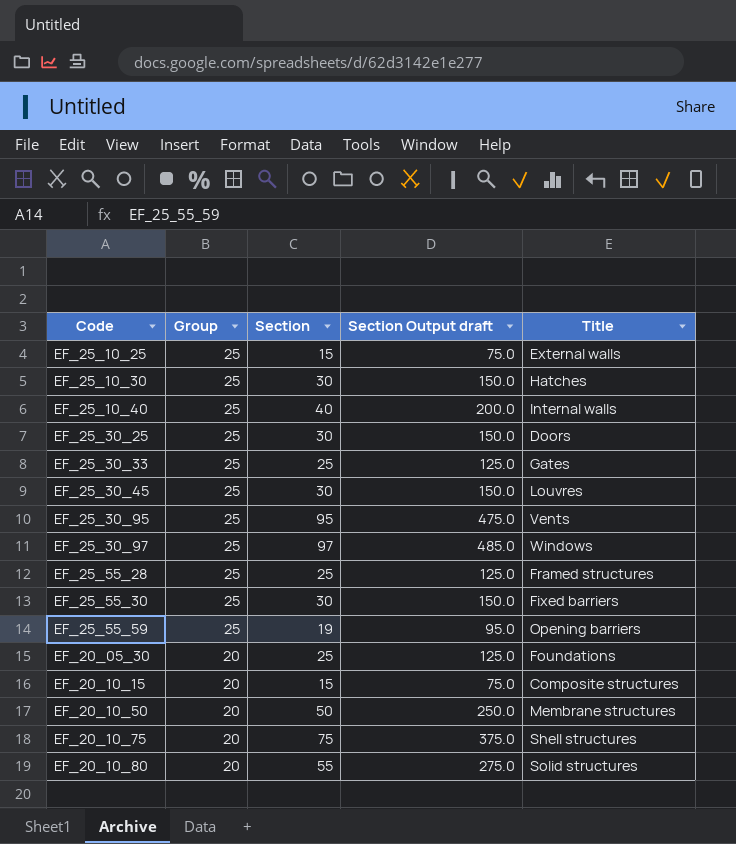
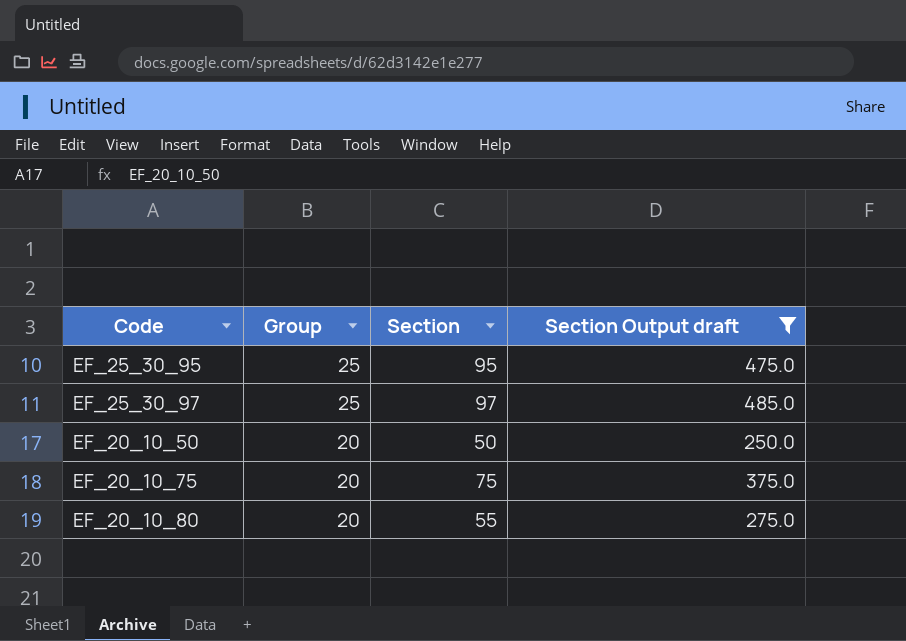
filter: none -> Section Output draft >= 250.0
column Title | position: 5 -> none

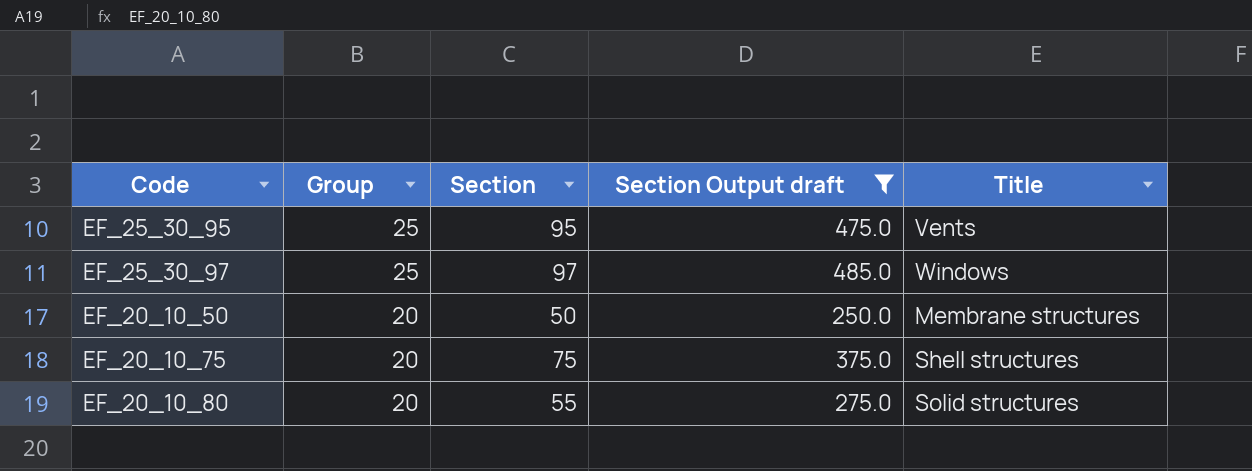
column Title | position: none -> 5

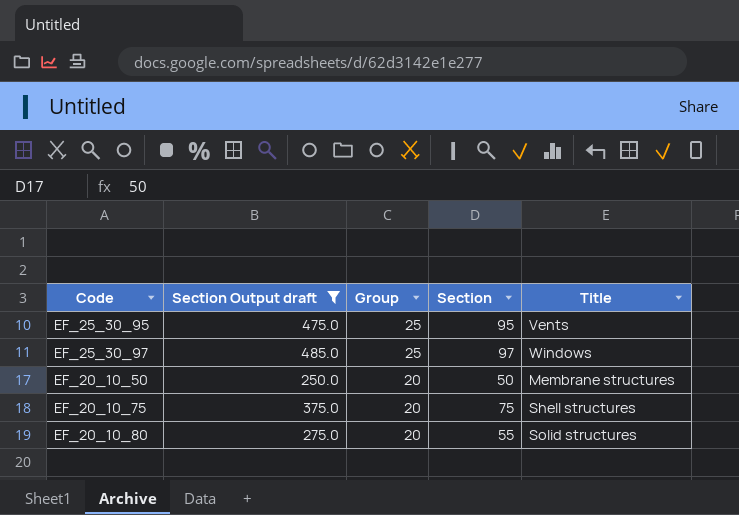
column Section Output draft | position: 4 -> 2

